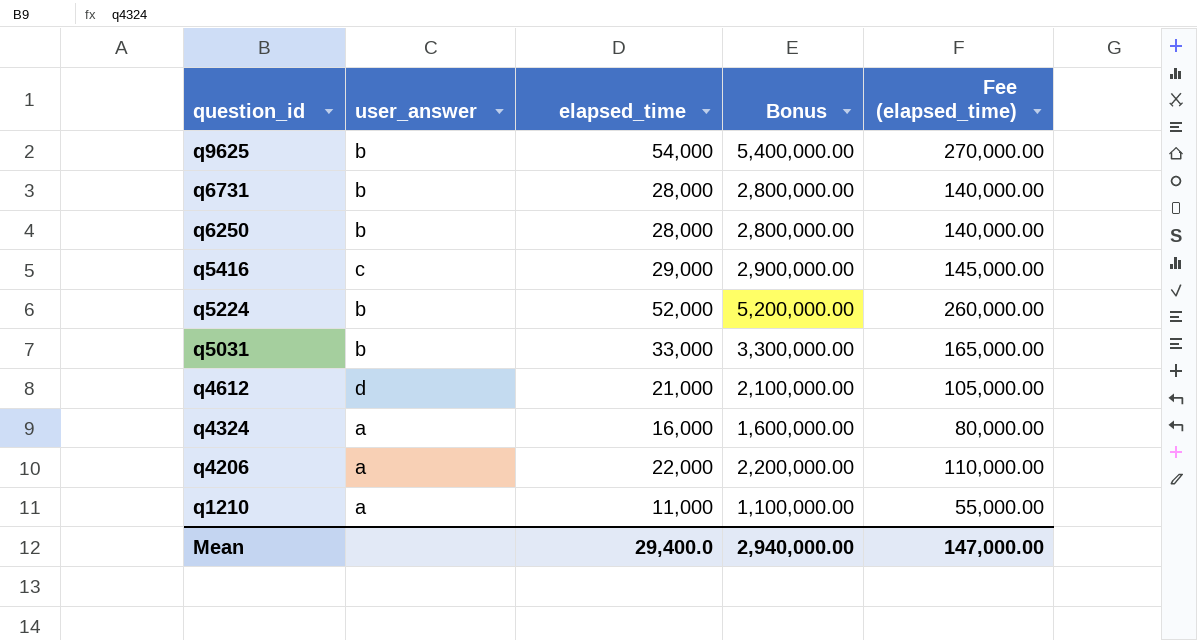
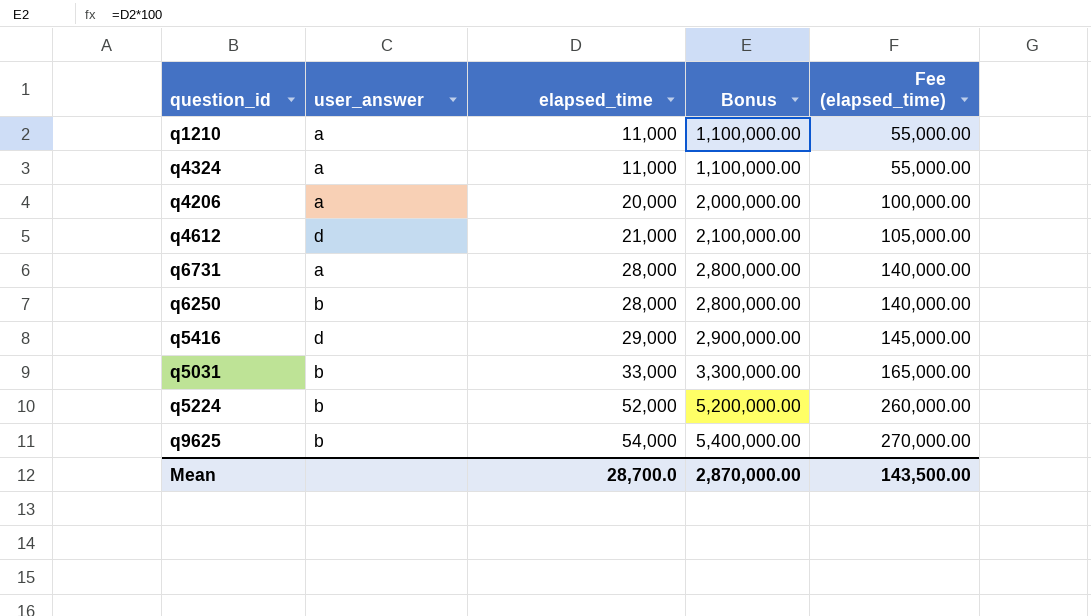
row order: question_id descending -> elapsed_time ascending
q4324 | elapsed_time: 16,000 -> 11,000
q4324 | Bonus: 1,600,000.00 -> 1,100,000.00
q4324 | Fee (elapsed_time): 80,000.00 -> 55,000.00
q4206 | elapsed_time: 22,000 -> 20,000
q4206 | Bonus: 2,200,000.00 -> 2,000,000.00
q4206 | Fee (elapsed_time): 110,000.00 -> 100,000.00
q6731 | user_answer: b -> a
q5416 | user_answer: c -> d
Mean | elapsed_time: 29,400.0 -> 28,700.0
Mean | Bonus: 2,940,000.00 -> 2,870,000.00
Mean | Fee (elapsed_time): 147,000.00 -> 143,500.00

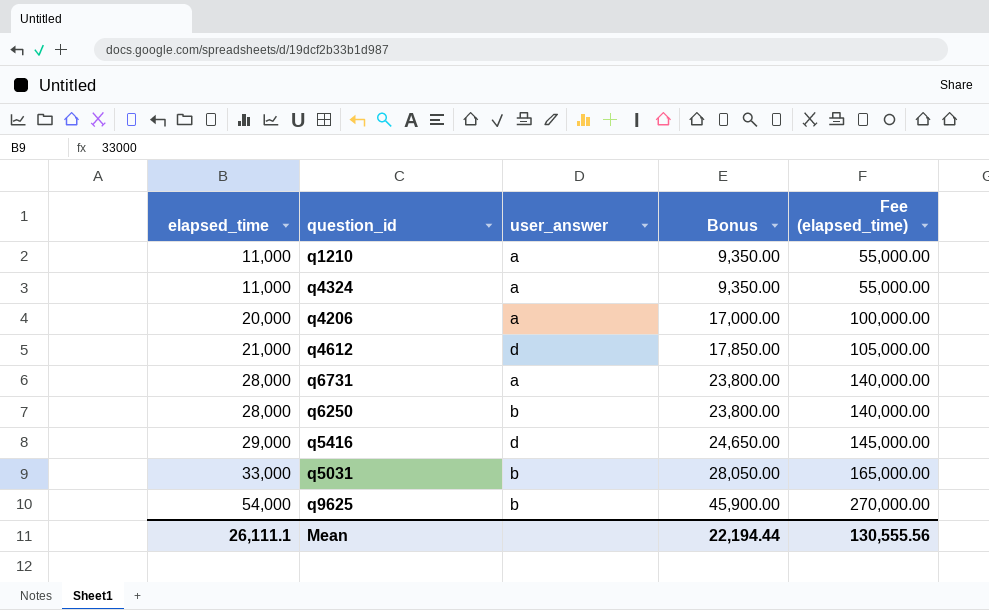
column elapsed_time | position: 3 -> 1
column Bonus | formula: [elapsed_time] * 100 -> [elapsed_time] * 0.85
row q5224: b | 52,000 | 5,200,000.00 | 260,000.00 -> none
Mean | elapsed_time: 28,700.0 -> 26,111.1
Mean | Bonus: 2,870,000.00 -> 22,194.44
Mean | Fee (elapsed_time): 143,500.00 -> 130,555.56

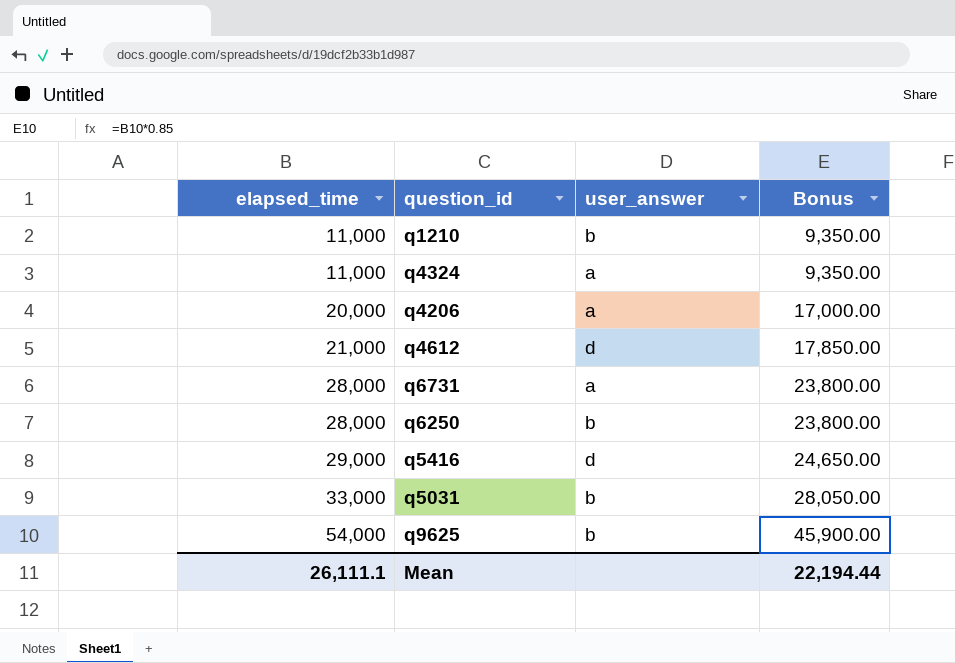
column Fee (elapsed_time) | formula: [elapsed_time] * 5 -> none
q1210 | user_answer: a -> b

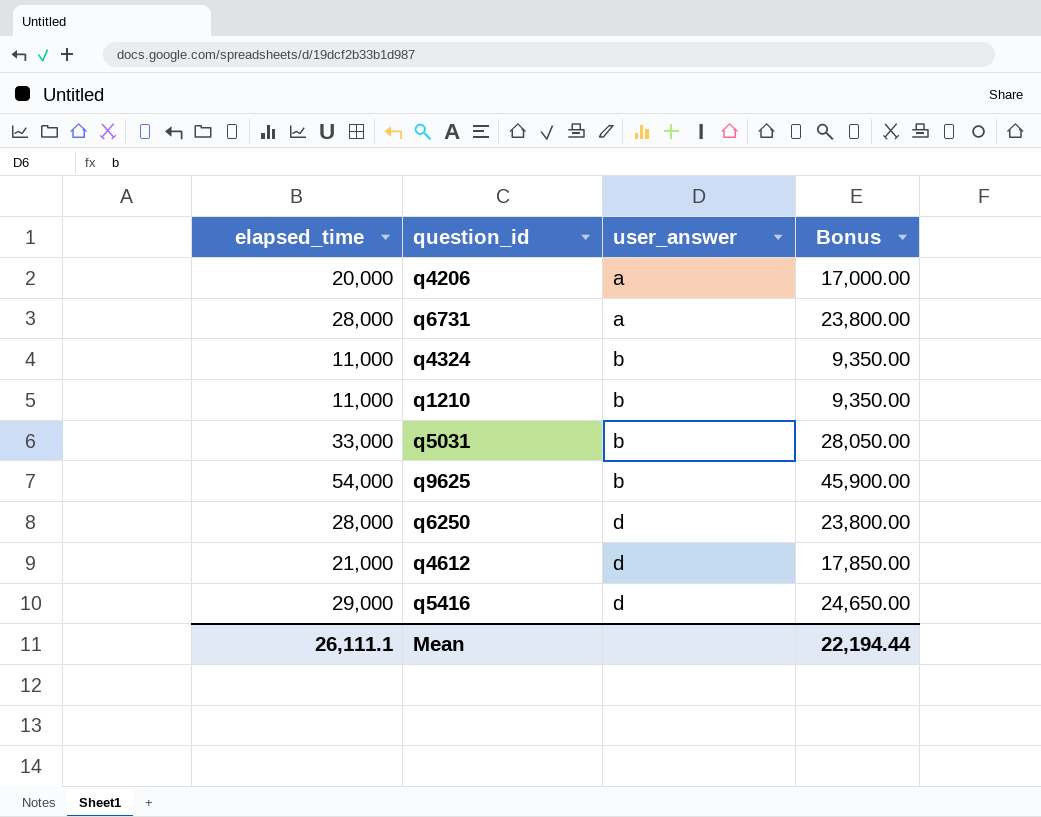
row order: elapsed_time ascending -> user_answer ascending
q4324 | user_answer: a -> b
q6250 | user_answer: b -> d

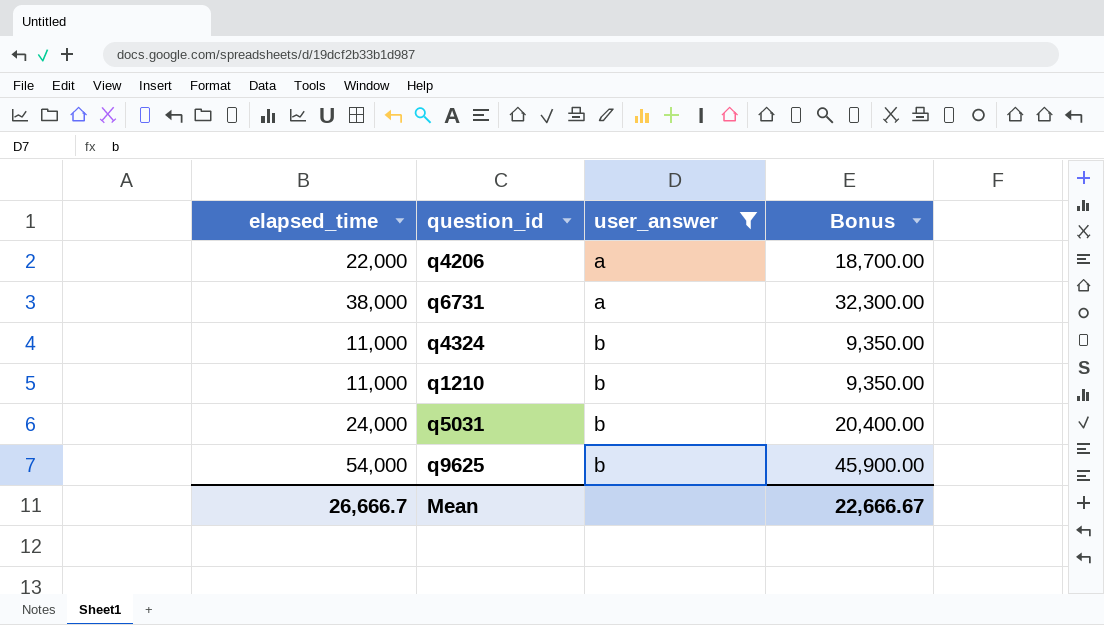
filter: none -> user_answer != d
q4206 | elapsed_time: 20,000 -> 22,000
q4206 | Bonus: 17,000.00 -> 18,700.00
q6731 | elapsed_time: 28,000 -> 38,000
q6731 | Bonus: 23,800.00 -> 32,300.00
q5031 | elapsed_time: 33,000 -> 24,000
q5031 | Bonus: 28,050.00 -> 20,400.00
Mean | elapsed_time: 26,111.1 -> 26,666.7
Mean | Bonus: 22,194.44 -> 22,666.67

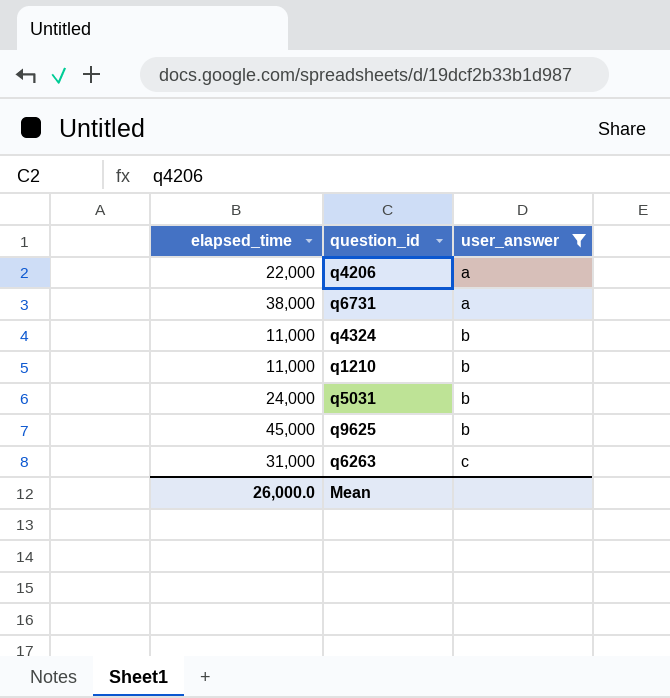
column Bonus | formula: [elapsed_time] * 0.85 -> none
q9625 | elapsed_time: 54,000 -> 45,000
row q6263: none -> 31,000 | c
Mean | elapsed_time: 26,666.7 -> 26,000.0

